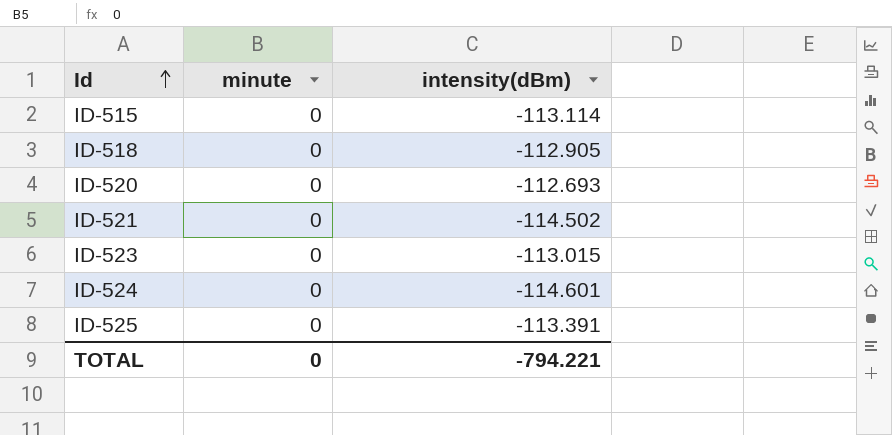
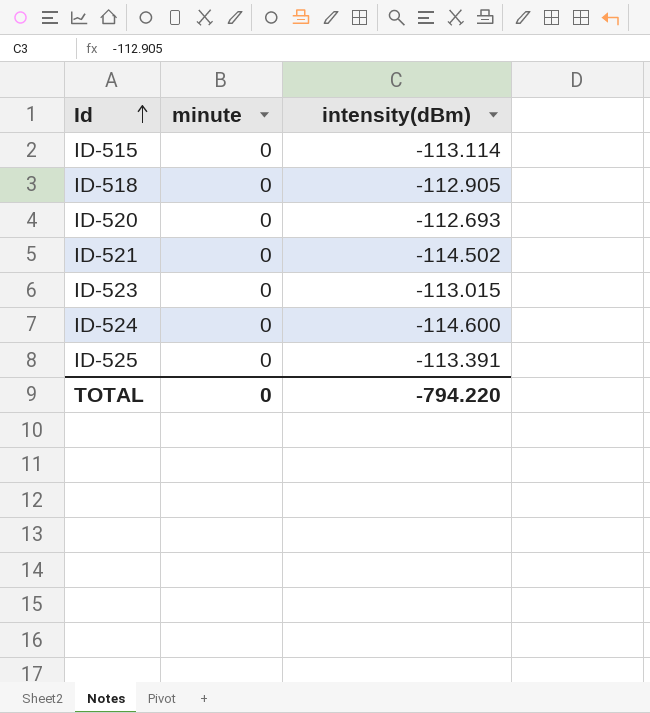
ID-524 | intensity(dBm): -114.601 -> -114.600
TOTAL | intensity(dBm): -794.221 -> -794.220

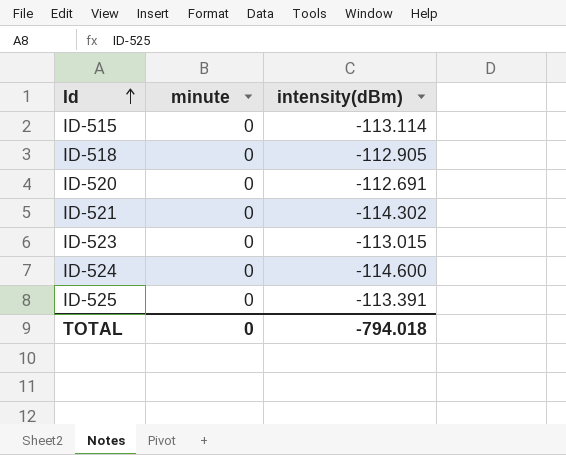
ID-520 | intensity(dBm): -112.693 -> -112.691
ID-521 | intensity(dBm): -114.502 -> -114.302
TOTAL | intensity(dBm): -794.220 -> -794.018

